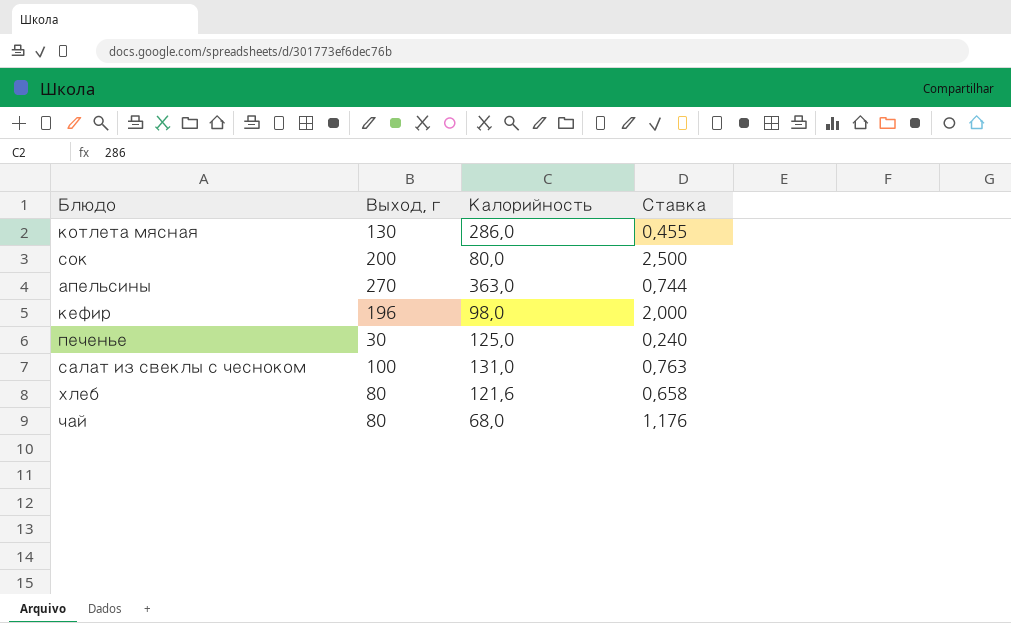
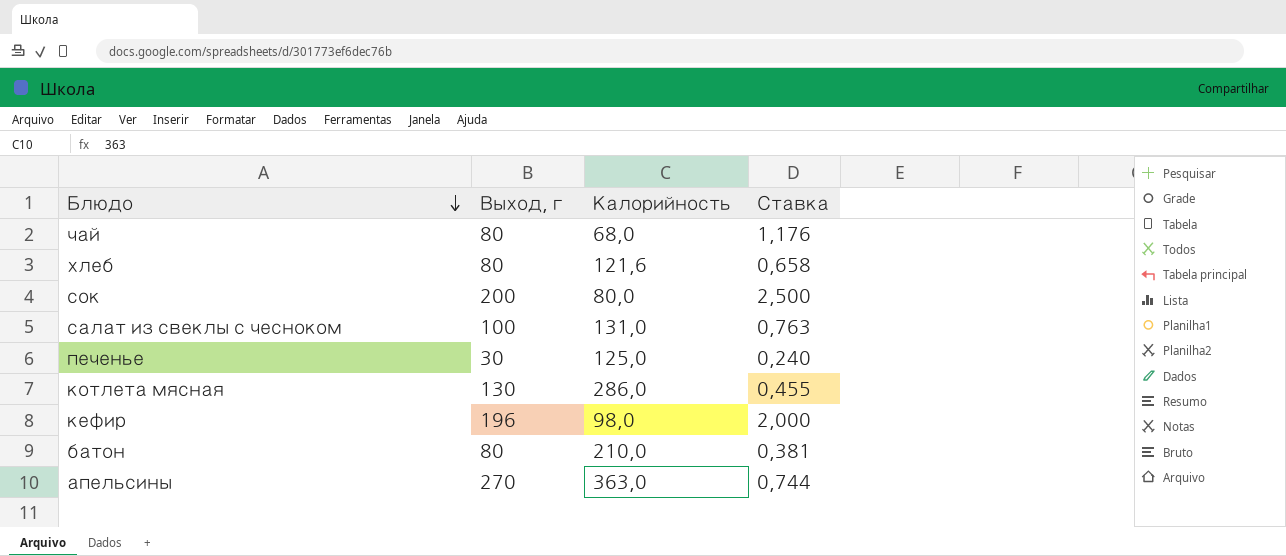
row order: none -> Блюдо descending
row батон: none -> 80 | 210,0 | 0,381

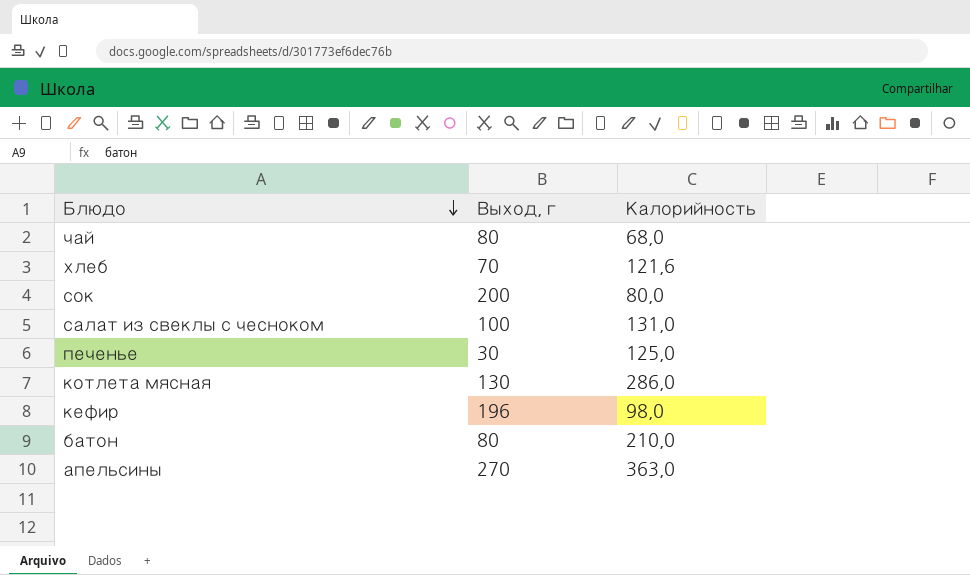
column Ставка | formula: [Выход, г] / [Калорийность] -> none
хлеб | Выход, г: 80 -> 70

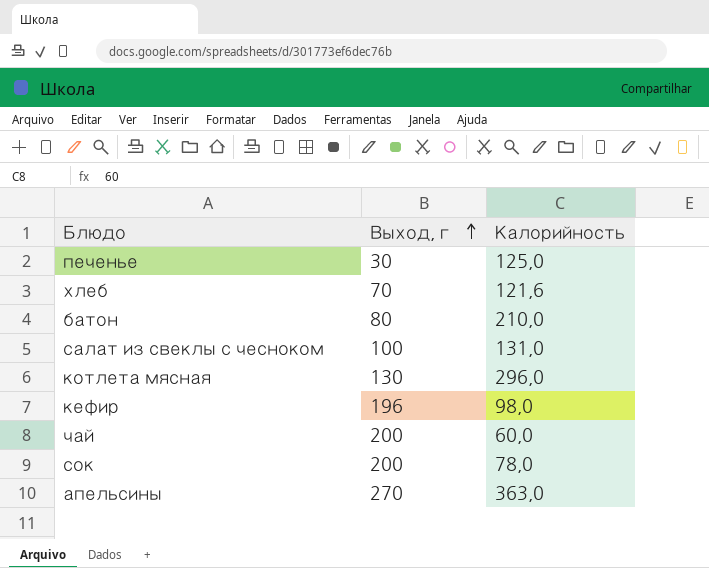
row order: Блюдо descending -> Выход, г ascending
котлета мясная | Калорийность: 286,0 -> 296,0
чай | Выход, г: 80 -> 200
чай | Калорийность: 68,0 -> 60,0
сок | Калорийность: 80,0 -> 78,0

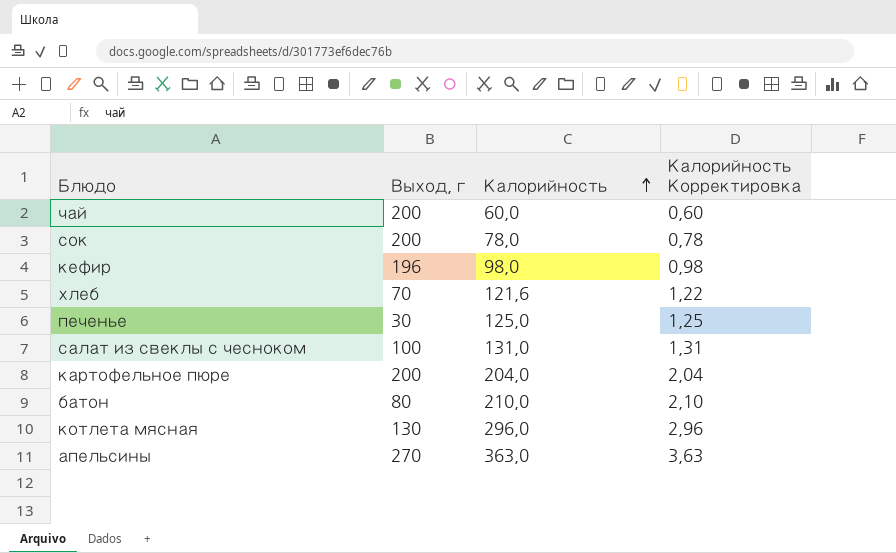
row order: Выход, г ascending -> Калорийность ascending
column Калорийность Корректировка | formula: none -> [Калорийность] * 0,01
row картофельное пюре: none -> 200 | 204,0 | 2,04

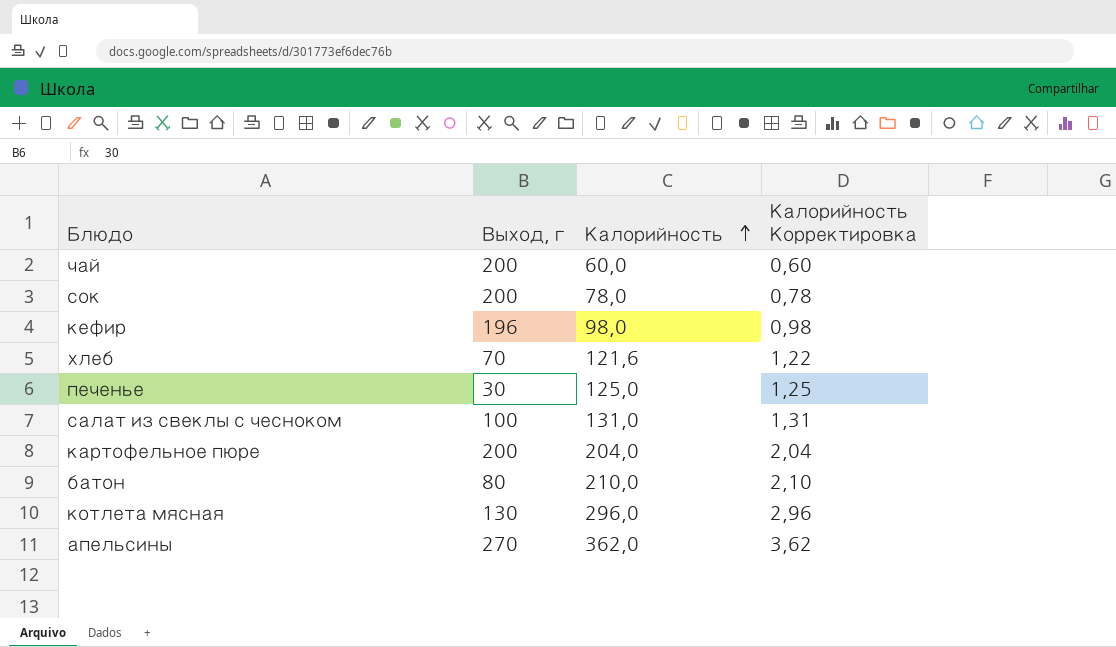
апельсины | Калорийность: 363,0 -> 362,0
апельсины | Калорийность Корректировка: 3,63 -> 3,62

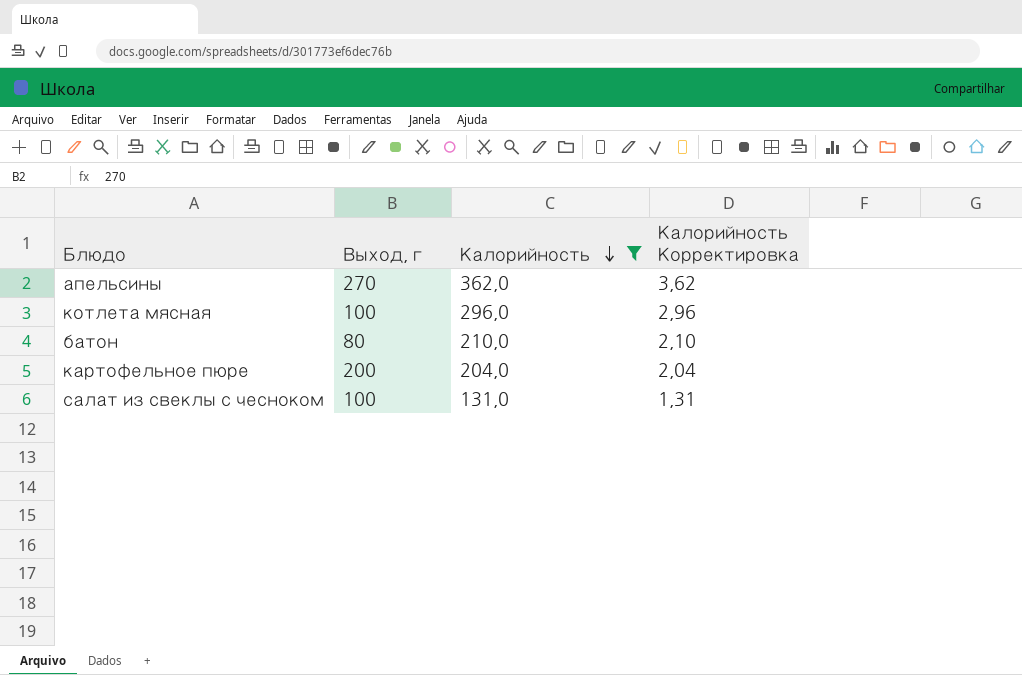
filter: none -> Калорийность >= 131,0
row order: Калорийность ascending -> Калорийность descending
котлета мясная | Выход, г: 130 -> 100

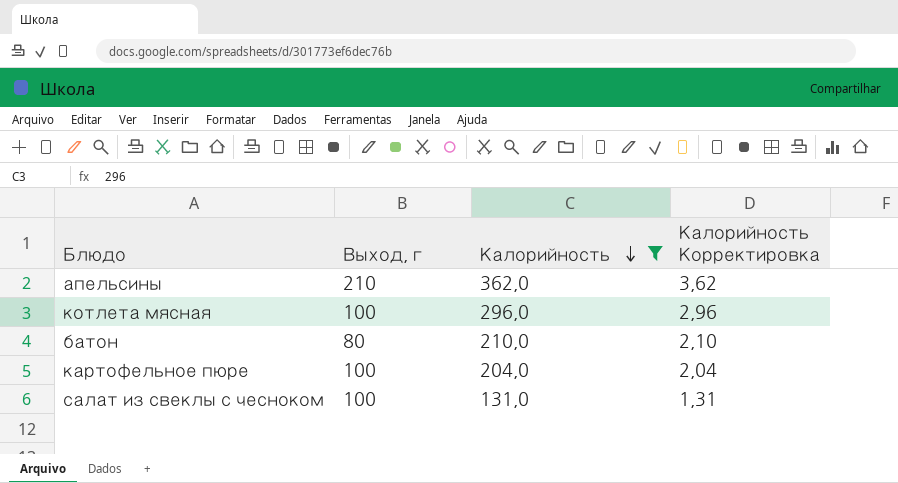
апельсины | Выход, г: 270 -> 210
картофельное пюре | Выход, г: 200 -> 100

